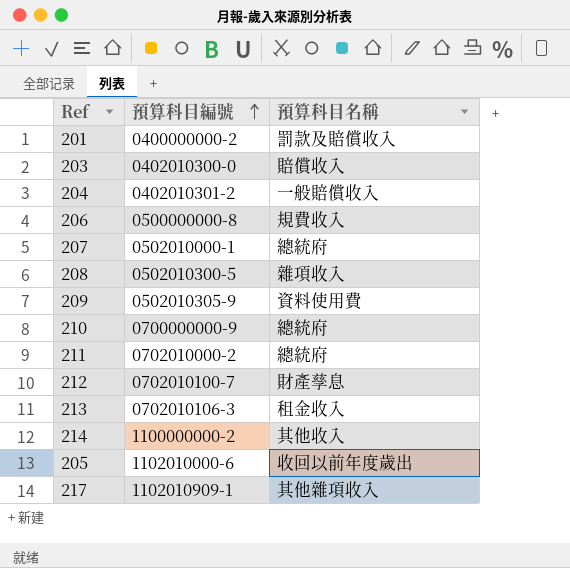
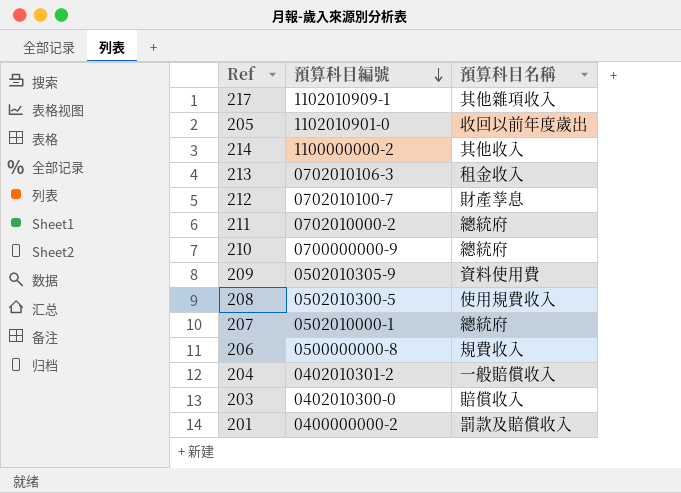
row order: 預算科目編號 ascending -> 預算科目編號 descending
205 | 預算科目編號: 1102010000-6 -> 1102010901-0
208 | 預算科目名稱: 雜項收入 -> 使用規費收入

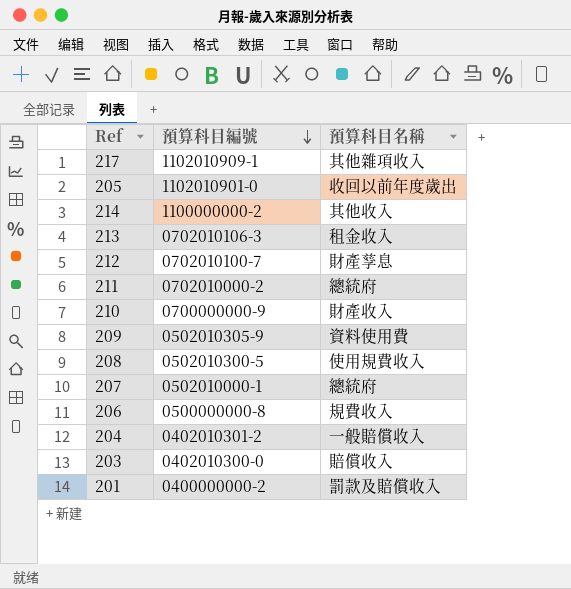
210 | 預算科目名稱: 總統府 -> 財產收入

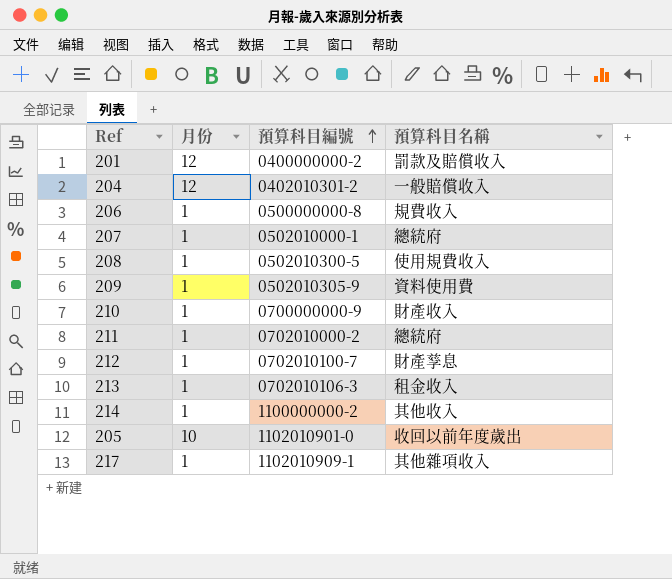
row order: 預算科目編號 descending -> 預算科目編號 ascending
column 月份 | position: none -> 2
row 203: 0402010300-0 | 賠償收入 -> none

